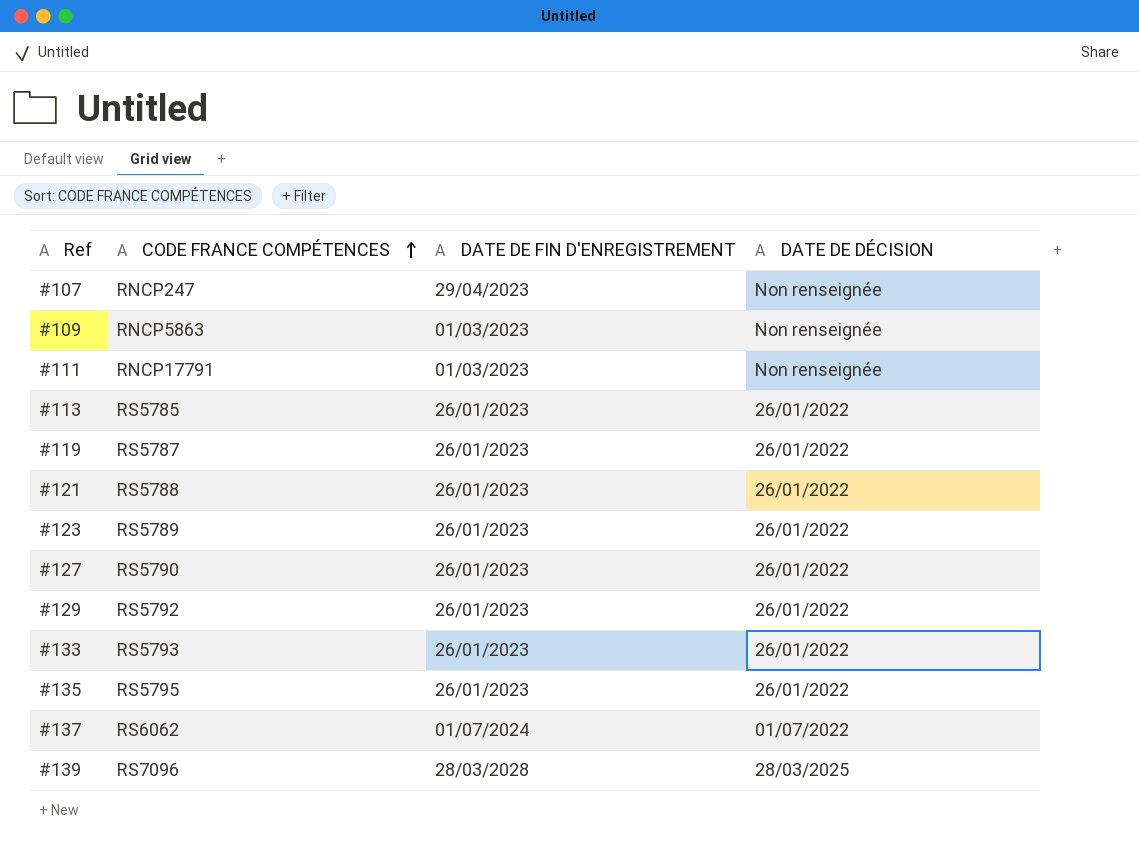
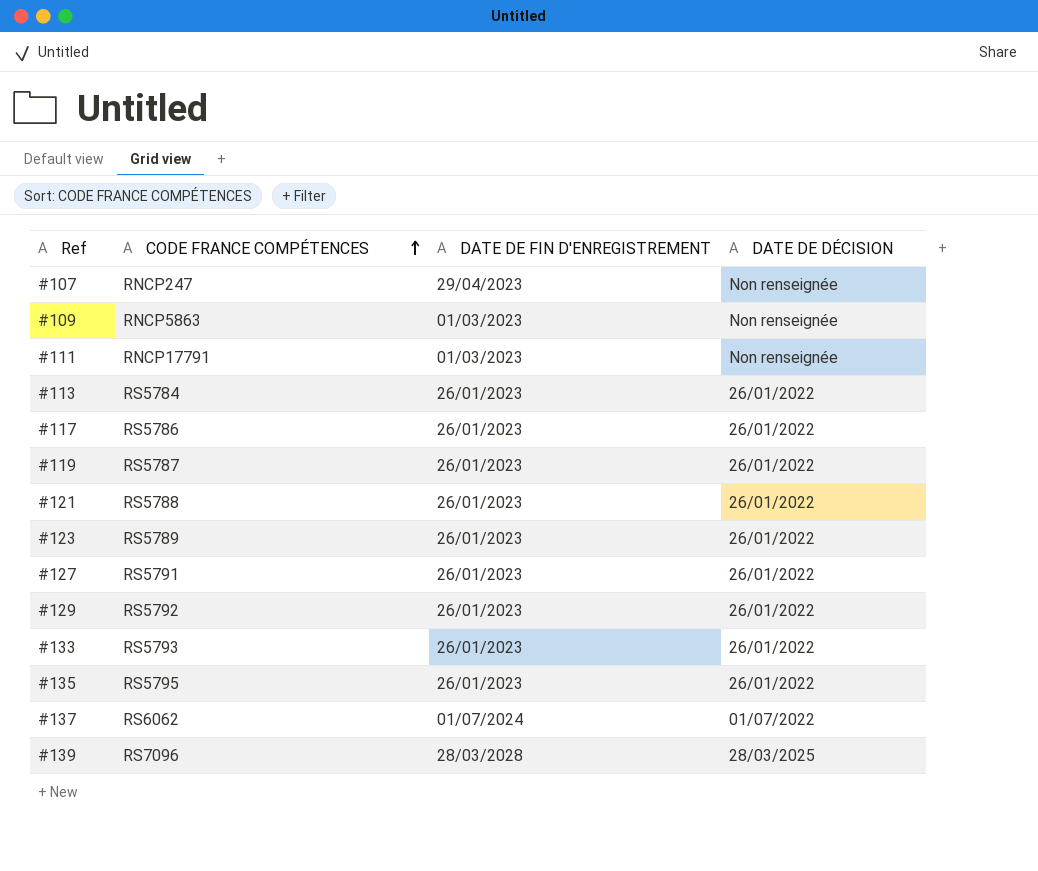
#113 | CODE FRANCE COMPÉTENCES: RS5785 -> RS5784
row #117: none -> RS5786 | 26/01/2023 | 26/01/2022
#127 | CODE FRANCE COMPÉTENCES: RS5790 -> RS5791

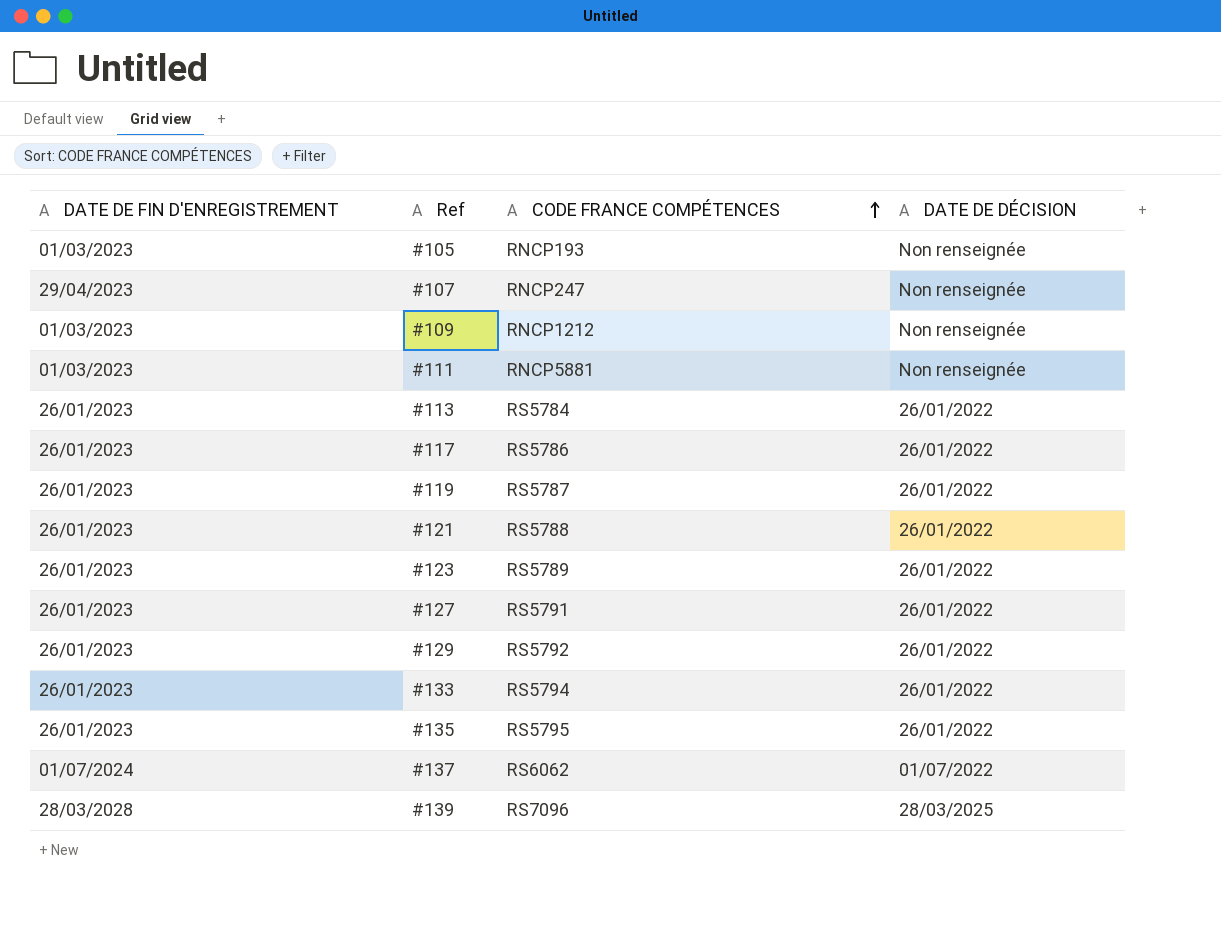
column DATE DE FIN D'ENREGISTREMENT | position: 3 -> 1
row #105: none -> 01/03/2023 | RNCP193 | Non renseignée
#109 | CODE FRANCE COMPÉTENCES: RNCP5863 -> RNCP1212
#111 | CODE FRANCE COMPÉTENCES: RNCP17791 -> RNCP5881
#133 | CODE FRANCE COMPÉTENCES: RS5793 -> RS5794

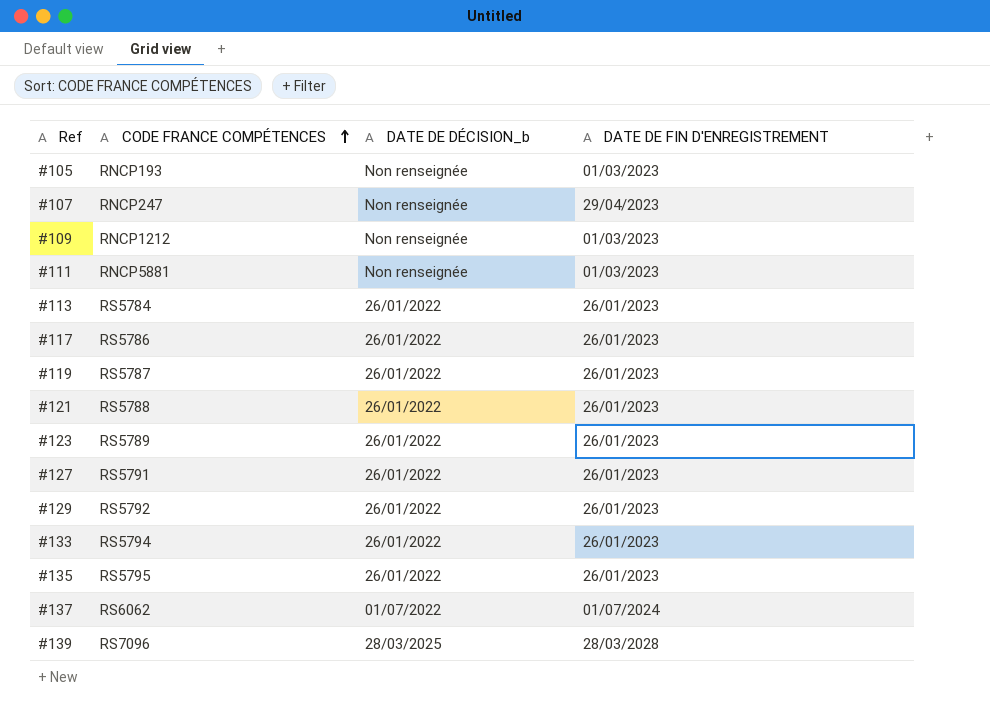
column name: DATE DE DÉCISION -> DATE DE DÉCISION_b
column DATE DE FIN D'ENREGISTREMENT | position: 1 -> 4

